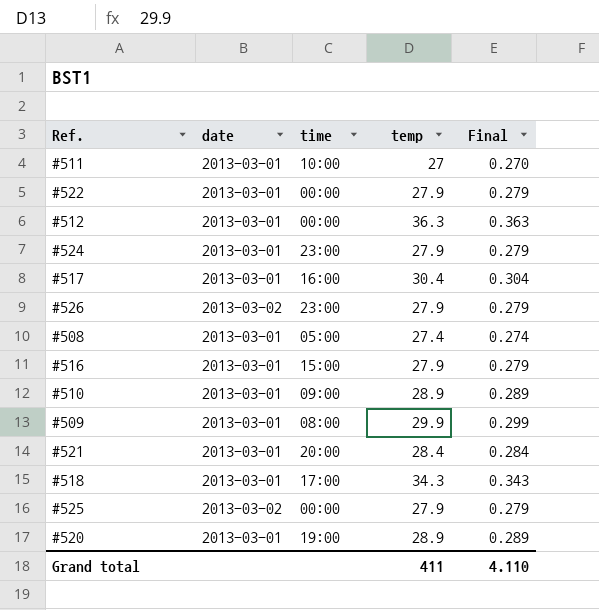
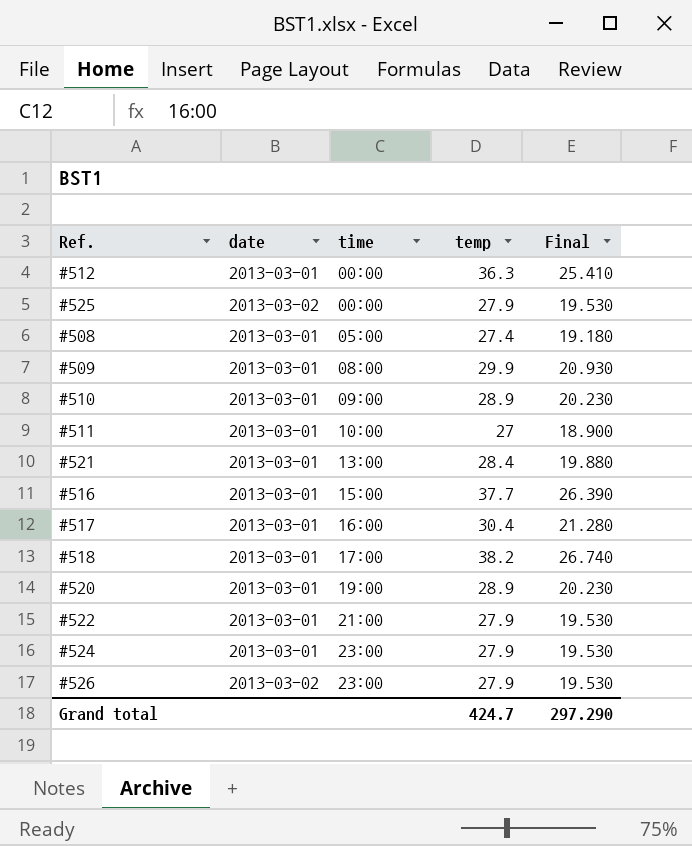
row order: none -> time ascending
column Final | formula: [temp] * 0.01 -> [temp] * 0.7
#521 | time: 20:00 -> 13:00
#516 | temp: 27.9 -> 37.7
#518 | temp: 34.3 -> 38.2
#522 | time: 00:00 -> 21:00
Grand total | temp: 411 -> 424.7
Grand total | Final: 4.110 -> 297.290

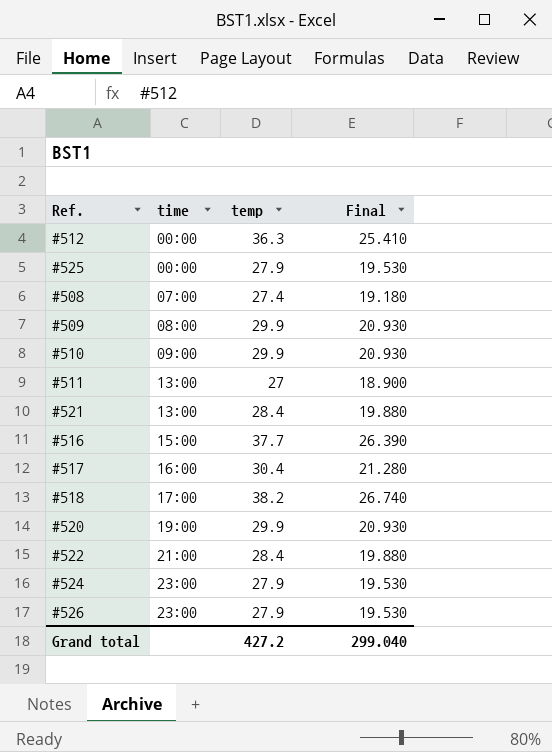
column date | position: 2 -> none
#508 | time: 05:00 -> 07:00
#510 | temp: 28.9 -> 29.9
#510 | Final: 20.230 -> 20.930
#511 | time: 10:00 -> 13:00
#520 | temp: 28.9 -> 29.9
#520 | Final: 20.230 -> 20.930
#522 | temp: 27.9 -> 28.4
#522 | Final: 19.530 -> 19.880
Grand total | temp: 424.7 -> 427.2
Grand total | Final: 297.290 -> 299.040

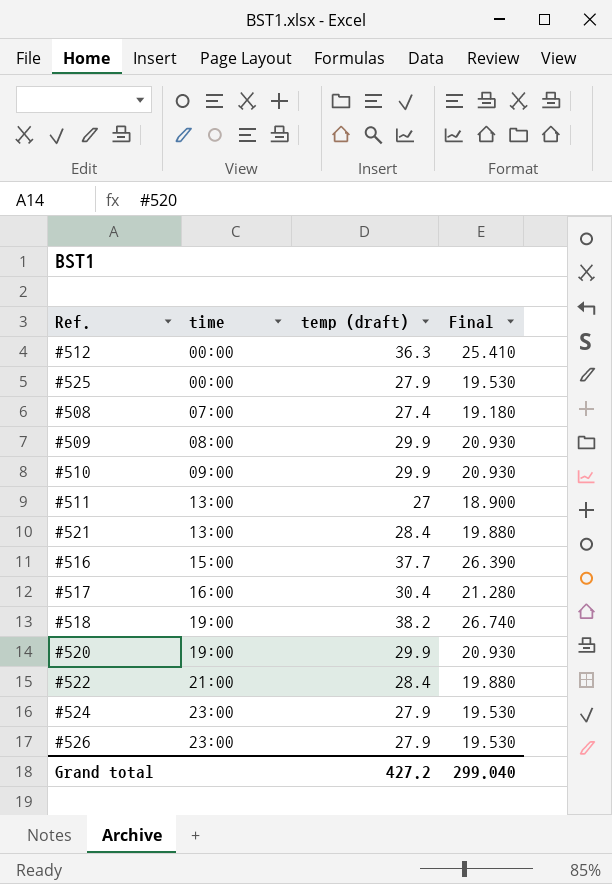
column name: temp -> temp (draft)
#518 | time: 17:00 -> 19:00

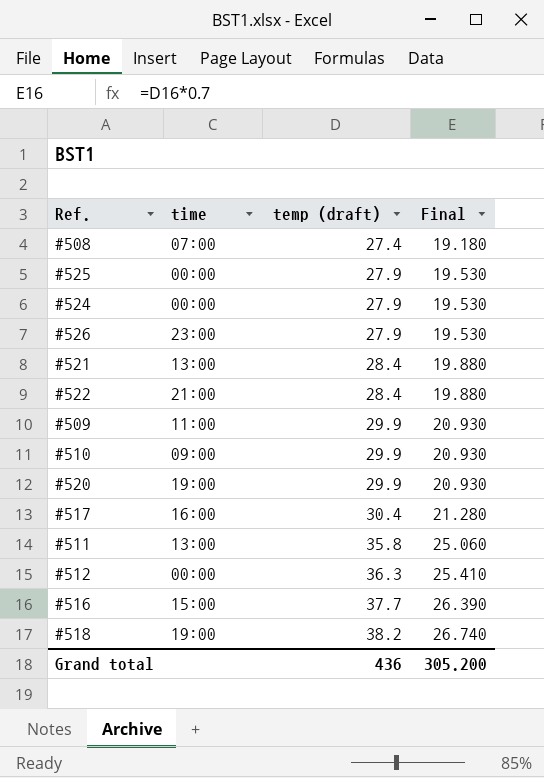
row order: time ascending -> temp (draft) ascending
#524 | time: 23:00 -> 00:00
#509 | time: 08:00 -> 11:00
#511 | temp (draft): 27 -> 35.8
#511 | Final: 18.900 -> 25.060
Grand total | temp (draft): 427.2 -> 436
Grand total | Final: 299.040 -> 305.200

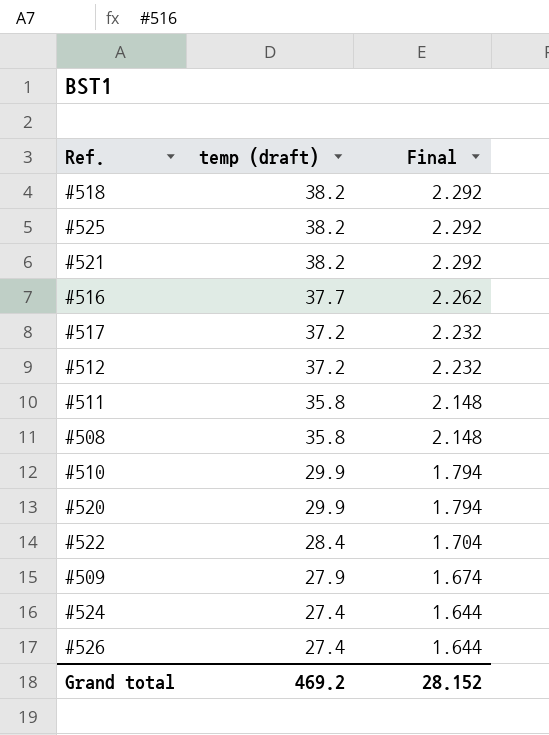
row order: temp (draft) ascending -> temp (draft) descending
column time | position: 2 -> none
column Final | formula: [temp (draft)] * 0.7 -> [temp (draft)] * 0.06
#525 | temp (draft): 27.9 -> 38.2
#521 | temp (draft): 28.4 -> 38.2
#517 | temp (draft): 30.4 -> 37.2
#512 | temp (draft): 36.3 -> 37.2
#508 | temp (draft): 27.4 -> 35.8
#509 | temp (draft): 29.9 -> 27.9
#524 | temp (draft): 27.9 -> 27.4
#526 | temp (draft): 27.9 -> 27.4
Grand total | temp (draft): 436 -> 469.2
Grand total | Final: 305.200 -> 28.152

